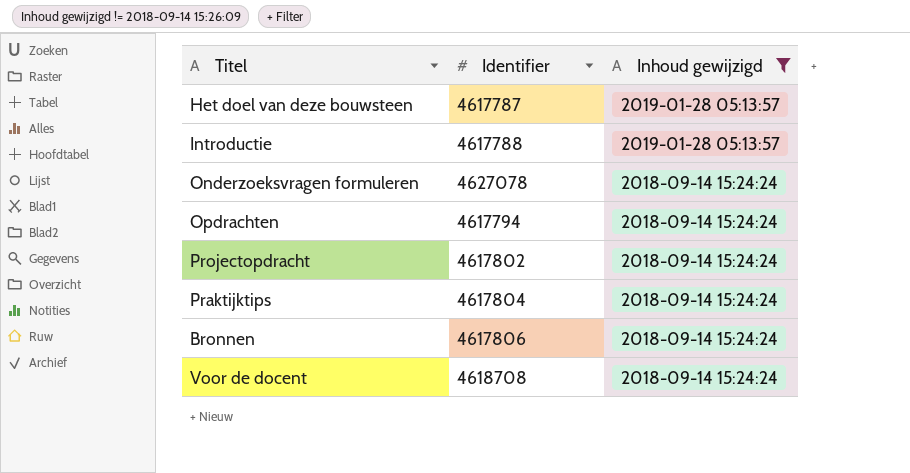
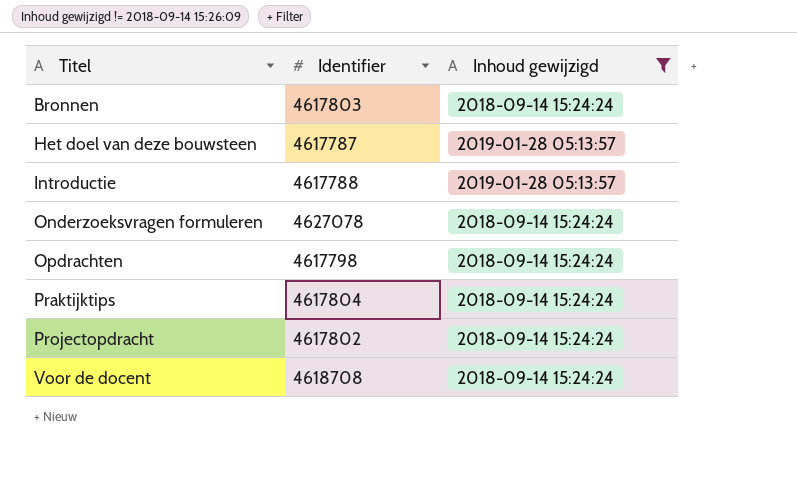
row order: Inhoud gewijzigd descending -> Titel ascending
Bronnen | Identifier: 4617806 -> 4617803
Opdrachten | Identifier: 4617794 -> 4617798

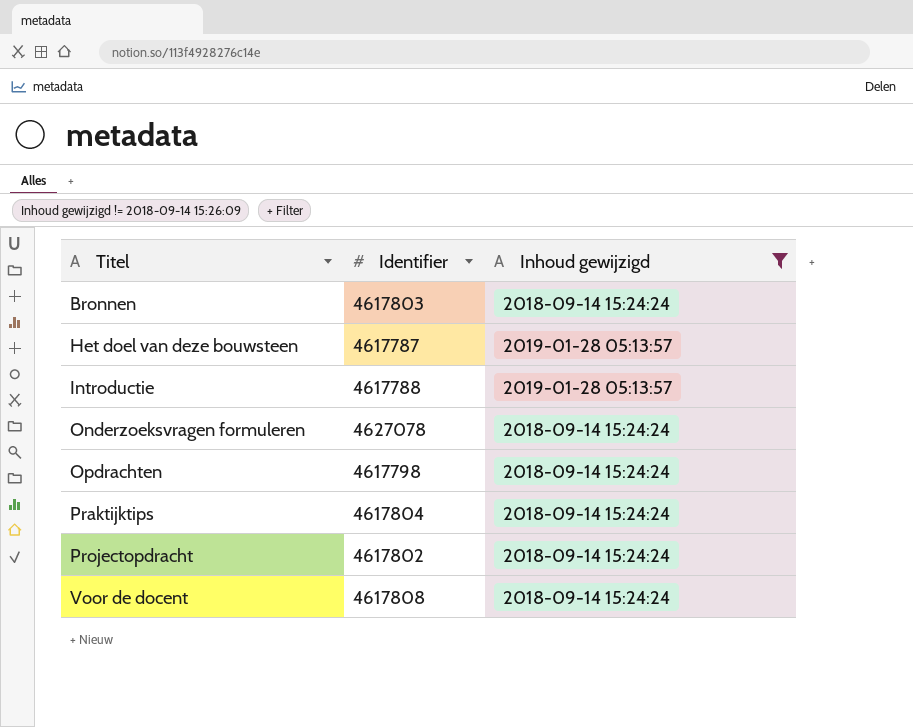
Voor de docent | Identifier: 4618708 -> 4617808

